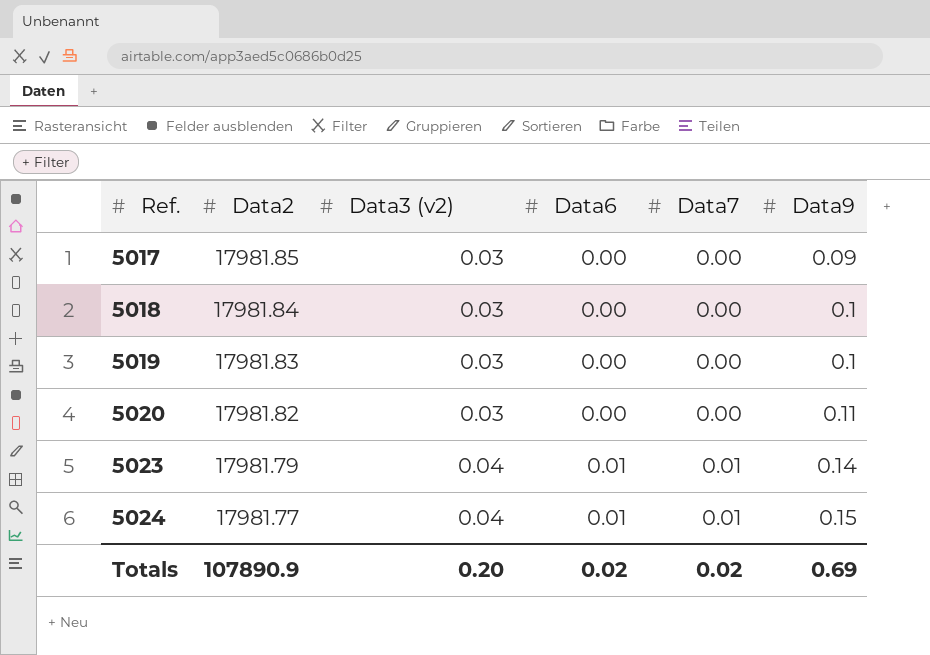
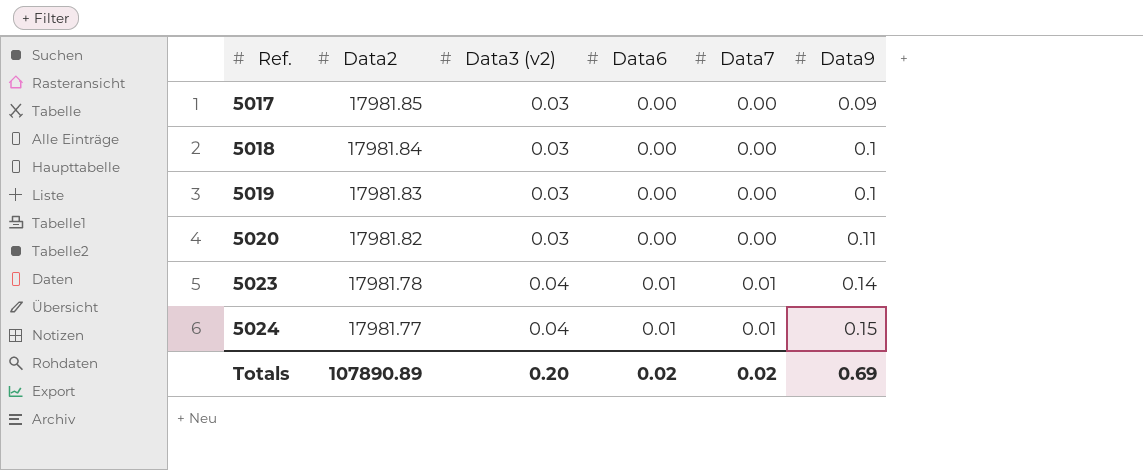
5023 | Data2: 17981.79 -> 17981.78
Totals | Data2: 107890.9 -> 107890.89

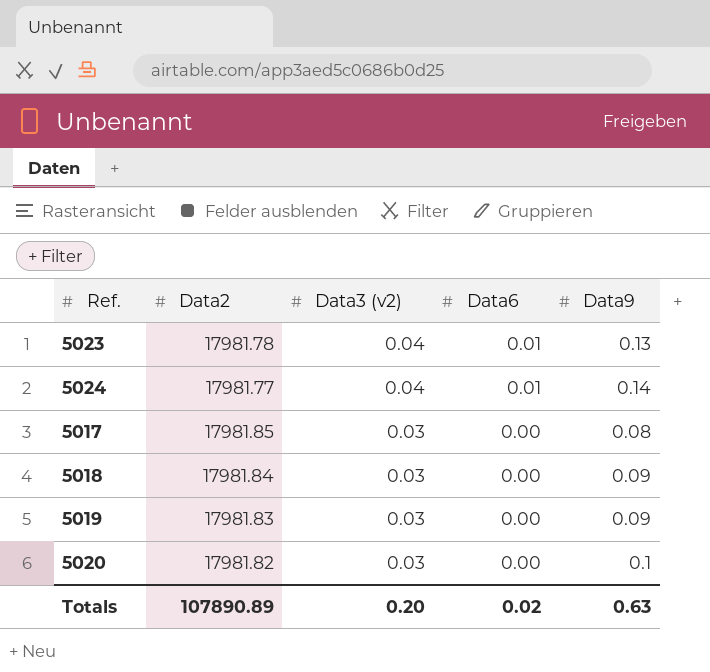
row order: Ref. ascending -> Data3 (v2) descending
column Data7 | position: 5 -> none
5023 | Data9: 0.14 -> 0.13
5024 | Data9: 0.15 -> 0.14
5017 | Data9: 0.09 -> 0.08
5018 | Data9: 0.1 -> 0.09
5019 | Data9: 0.1 -> 0.09
5020 | Data9: 0.11 -> 0.1
Totals | Data9: 0.69 -> 0.63

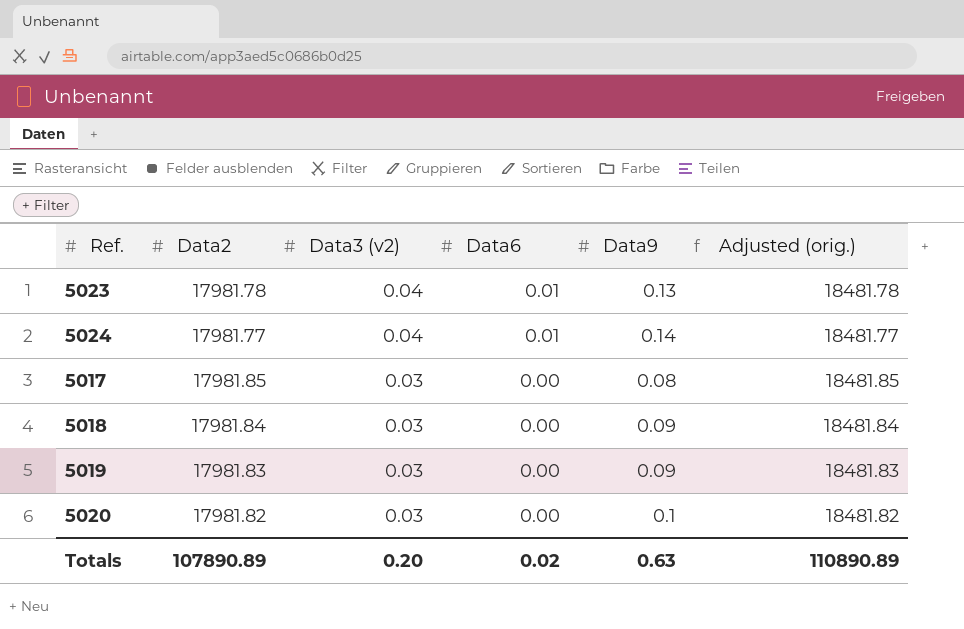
column Adjusted (orig.) | formula: none -> [Data2] + 500

